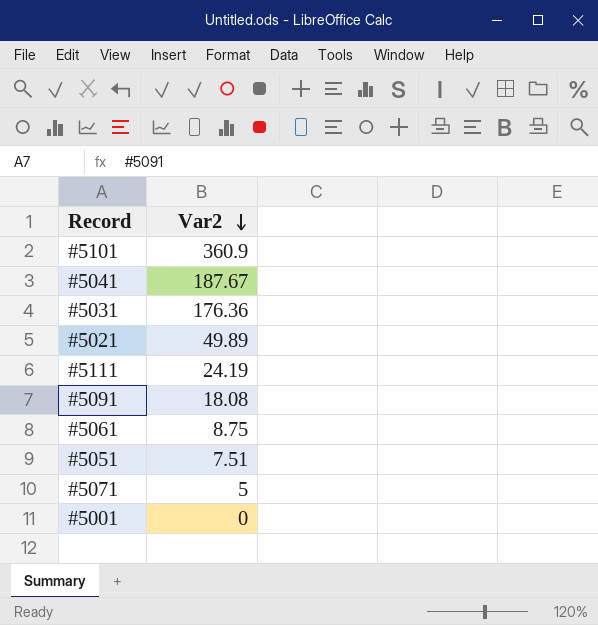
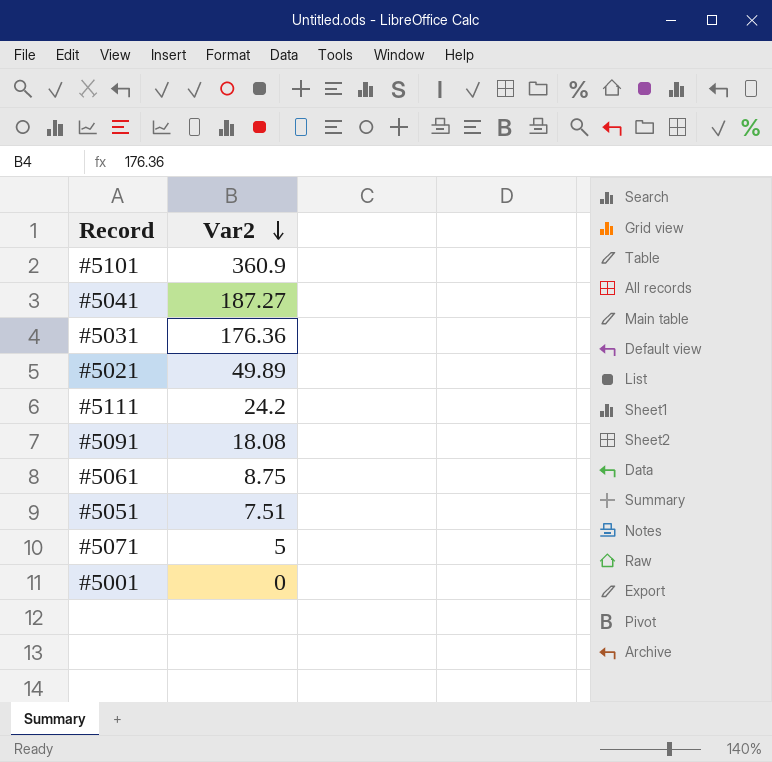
#5041 | Var2: 187.67 -> 187.27
#5111 | Var2: 24.19 -> 24.2

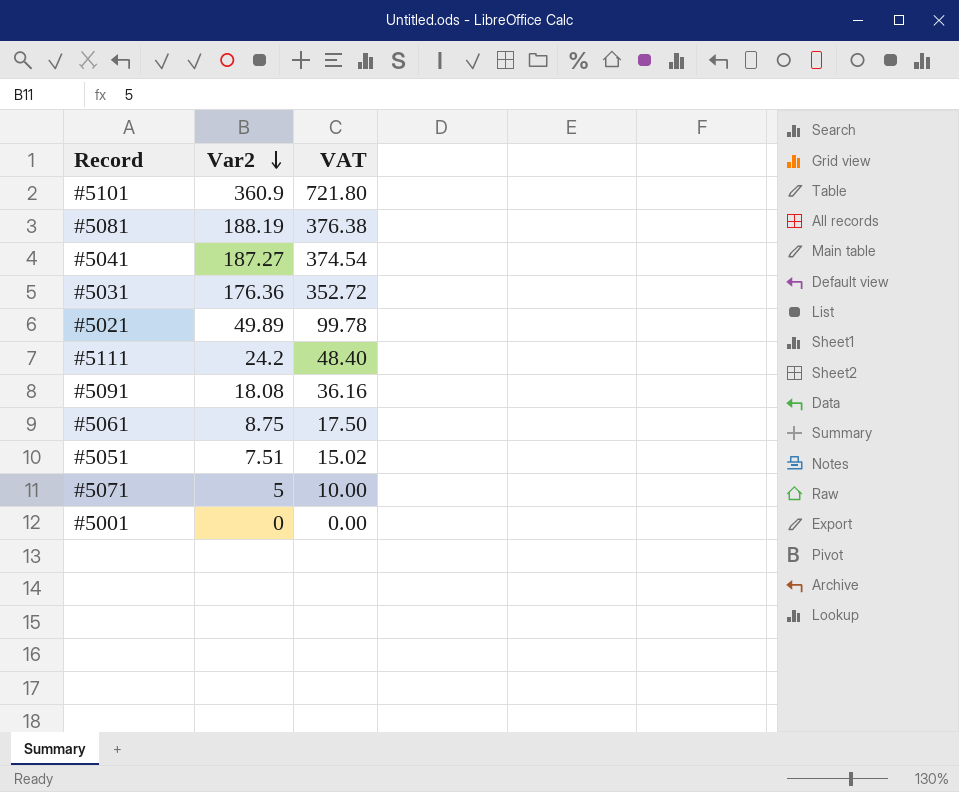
column VAT | formula: none -> [Var2] * 2
row #5081: none -> 188.19 | 376.38

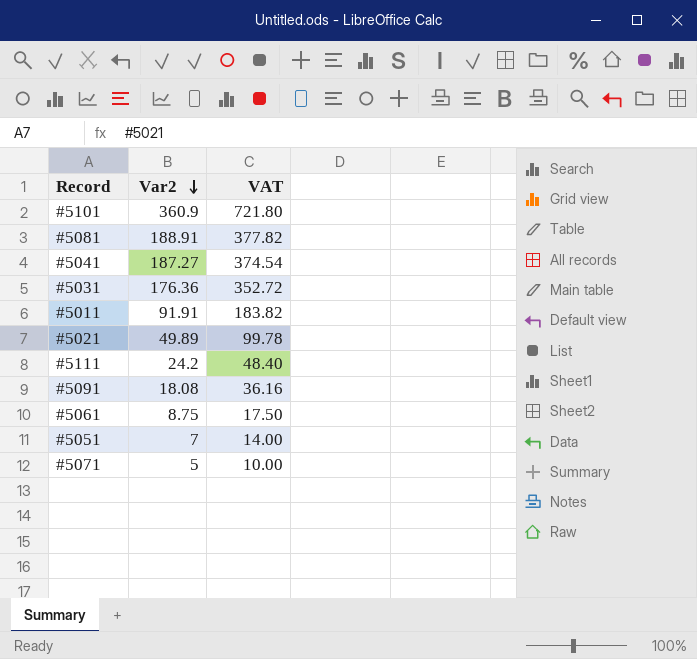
row #5001: 0 | 0.00 -> none
#5081 | Var2: 188.19 -> 188.91
#5081 | VAT: 376.38 -> 377.82
row #5011: none -> 91.91 | 183.82
#5051 | Var2: 7.51 -> 7
#5051 | VAT: 15.02 -> 14.00

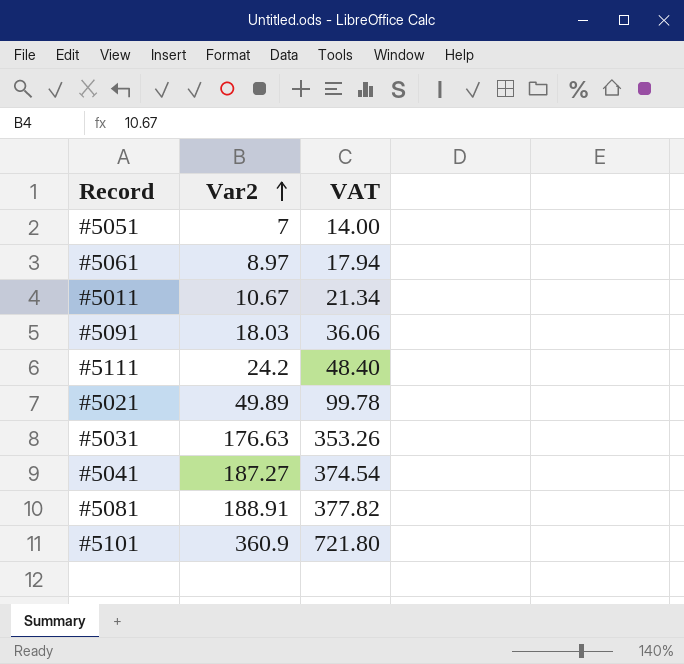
row order: Var2 descending -> Var2 ascending
row #5071: 5 | 10.00 -> none
#5061 | Var2: 8.75 -> 8.97
#5061 | VAT: 17.50 -> 17.94
#5011 | Var2: 91.91 -> 10.67
#5011 | VAT: 183.82 -> 21.34
#5091 | Var2: 18.08 -> 18.03
#5091 | VAT: 36.16 -> 36.06
#5031 | Var2: 176.36 -> 176.63
#5031 | VAT: 352.72 -> 353.26

